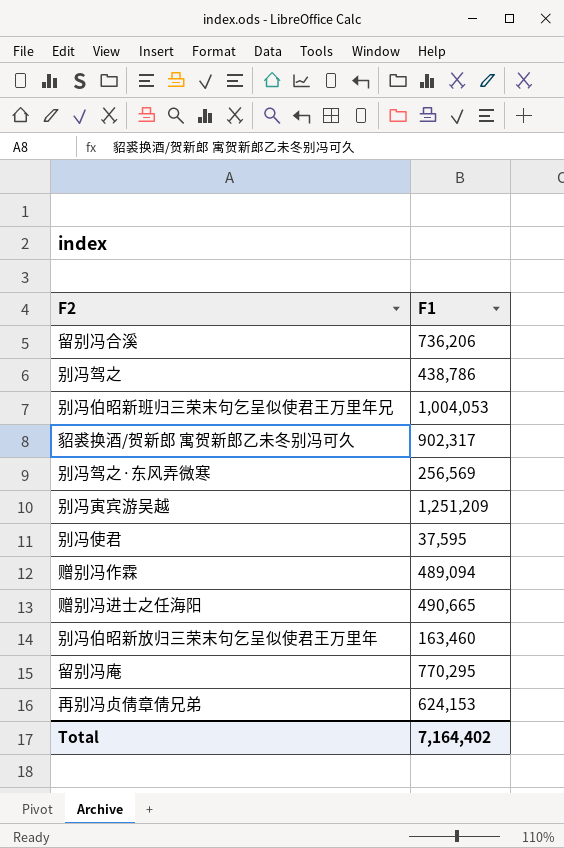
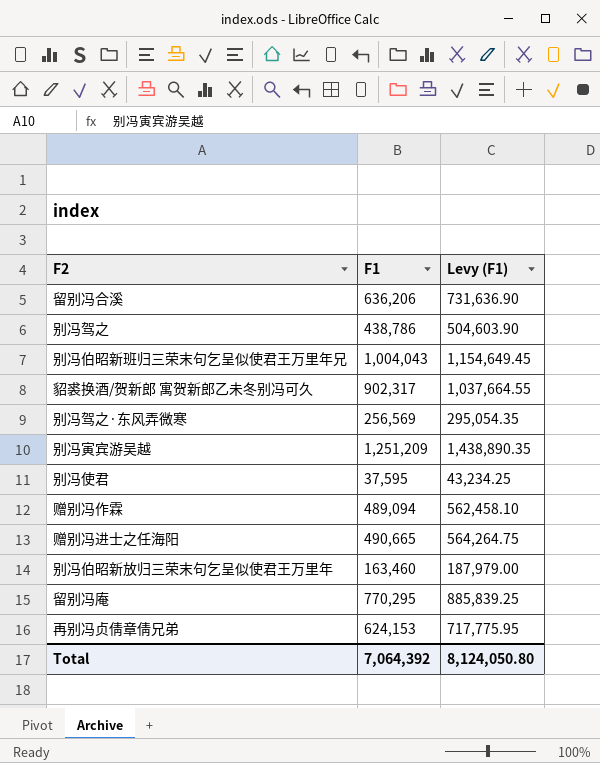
column Levy (F1) | formula: none -> [F1] * 1.15
留别冯合溪 | F1: 736,206 -> 636,206
别冯伯昭新班归三荣末句乞呈似使君王万里年兄 | F1: 1,004,053 -> 1,004,043
Total | F1: 7,164,402 -> 7,064,392

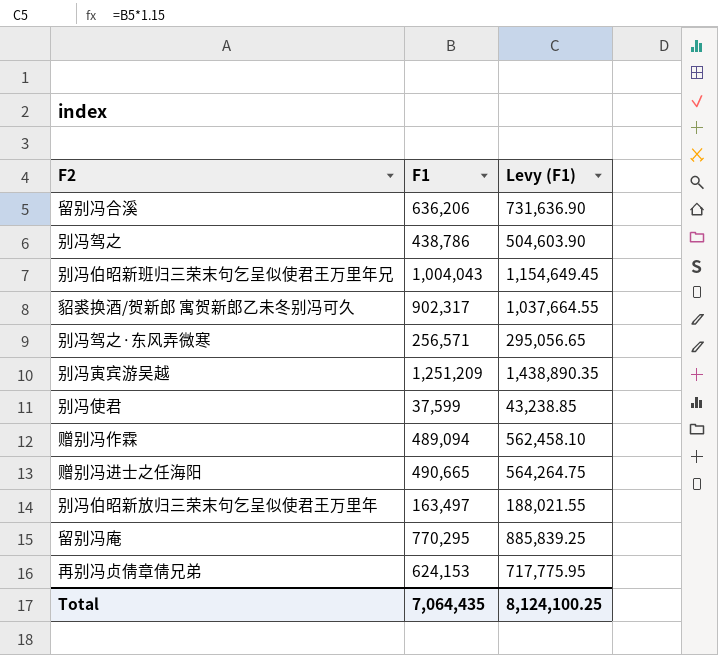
别冯驾之·东风弄微寒 | F1: 256,569 -> 256,571
别冯驾之·东风弄微寒 | Levy (F1): 295,054.35 -> 295,056.65
别冯使君 | F1: 37,595 -> 37,599
别冯使君 | Levy (F1): 43,234.25 -> 43,238.85
别冯伯昭新放归三荣末句乞呈似使君王万里年 | F1: 163,460 -> 163,497
别冯伯昭新放归三荣末句乞呈似使君王万里年 | Levy (F1): 187,979.00 -> 188,021.55
Total | F1: 7,064,392 -> 7,064,435
Total | Levy (F1): 8,124,050.80 -> 8,124,100.25

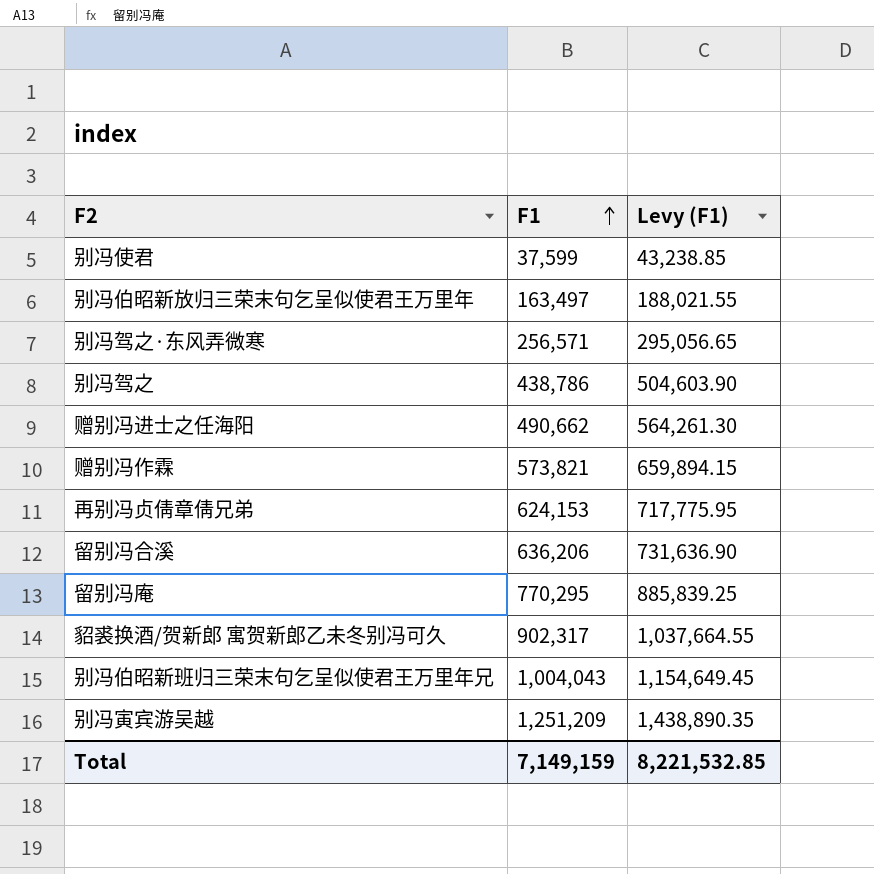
row order: none -> F1 ascending
赠别冯进士之任海阳 | F1: 490,665 -> 490,662
赠别冯进士之任海阳 | Levy (F1): 564,264.75 -> 564,261.30
赠别冯作霖 | F1: 489,094 -> 573,821
赠别冯作霖 | Levy (F1): 562,458.10 -> 659,894.15
Total | F1: 7,064,435 -> 7,149,159
Total | Levy (F1): 8,124,100.25 -> 8,221,532.85

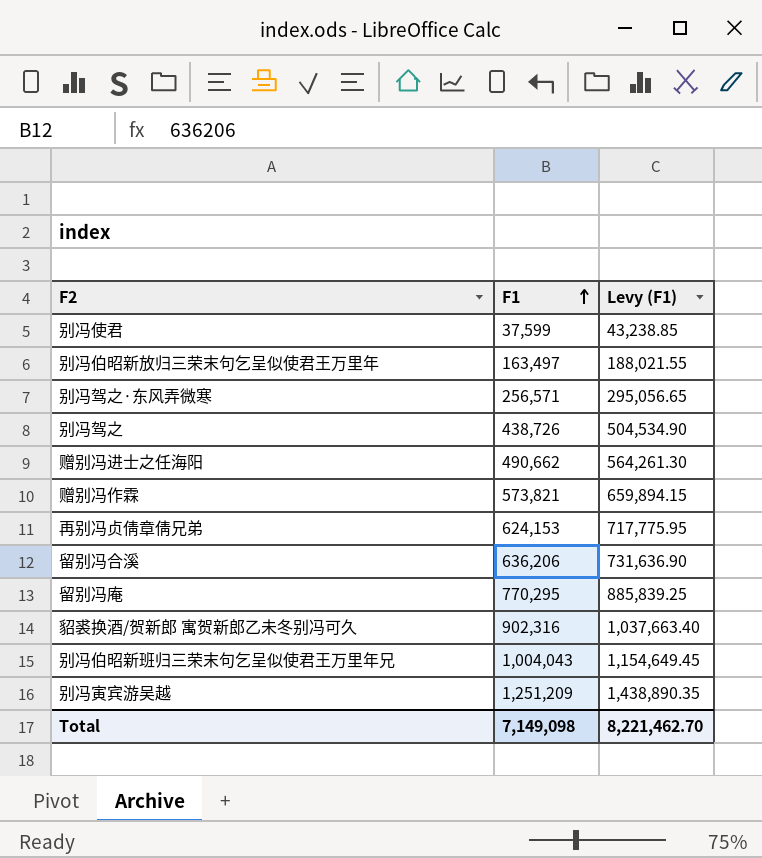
别冯驾之 | F1: 438,786 -> 438,726
别冯驾之 | Levy (F1): 504,603.90 -> 504,534.90
貂裘换酒/贺新郎 寓贺新郎乙未冬别冯可久 | F1: 902,317 -> 902,316
貂裘换酒/贺新郎 寓贺新郎乙未冬别冯可久 | Levy (F1): 1,037,664.55 -> 1,037,663.40
Total | F1: 7,149,159 -> 7,149,098
Total | Levy (F1): 8,221,532.85 -> 8,221,462.70

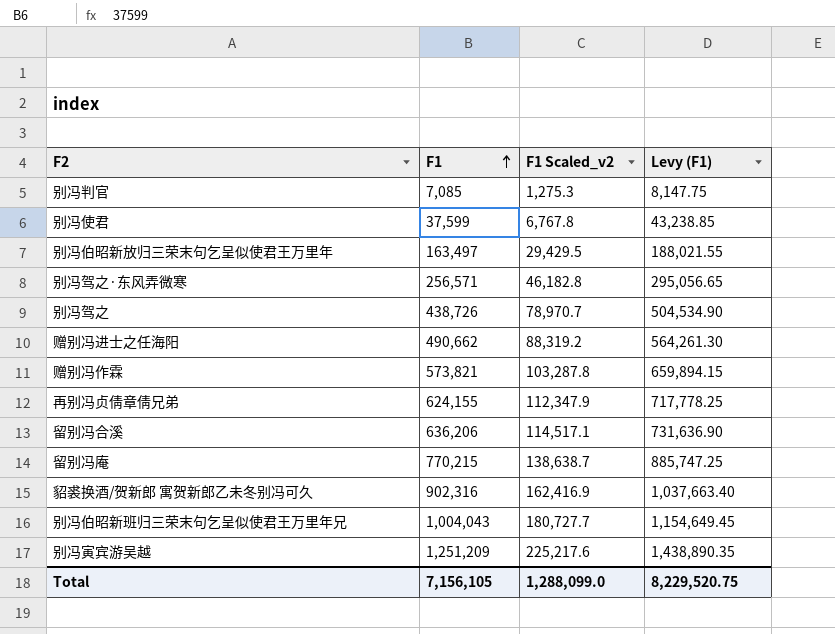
column F1 Scaled_v2 | formula: none -> [F1] * 0.18
row 别冯判官: none -> 7,085 | 1,275.3 | 8,147.75
再别冯贞倩章倩兄弟 | F1: 624,153 -> 624,155
再别冯贞倩章倩兄弟 | Levy (F1): 717,775.95 -> 717,778.25
留别冯庵 | F1: 770,295 -> 770,215
留别冯庵 | Levy (F1): 885,839.25 -> 885,747.25
Total | F1: 7,149,098 -> 7,156,105
Total | Levy (F1): 8,221,462.70 -> 8,229,520.75

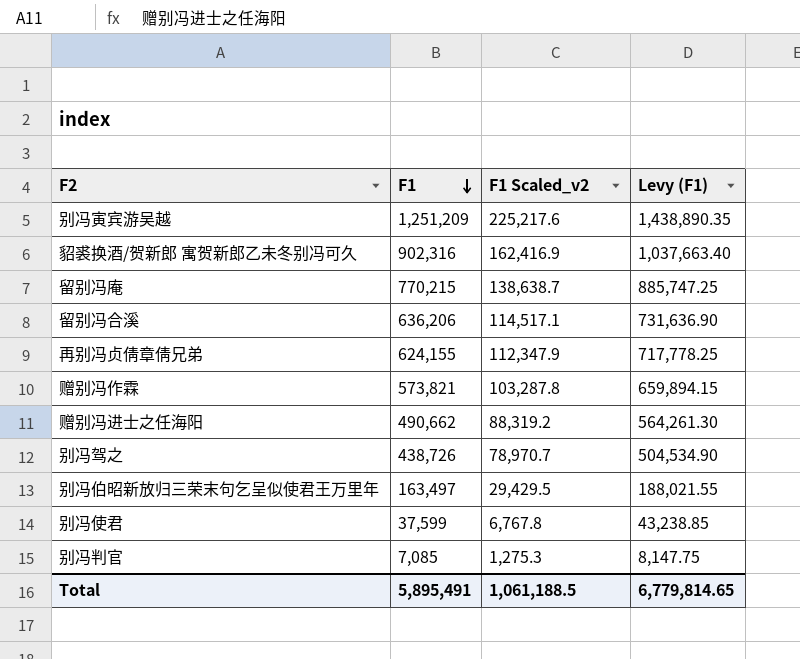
row order: F1 ascending -> F1 descending
row 别冯驾之·东风弄微寒: 256,571 | 46,182.8 | 295,056.65 -> none
row 别冯伯昭新班归三荣末句乞呈似使君王万里年兄: 1,004,043 | 180,727.7 | 1,154,649.45 -> none
Total | F1: 7,156,105 -> 5,895,491
Total | F1 Scaled_v2: 1,288,099.0 -> 1,061,188.5
Total | Levy (F1): 8,229,520.75 -> 6,779,814.65

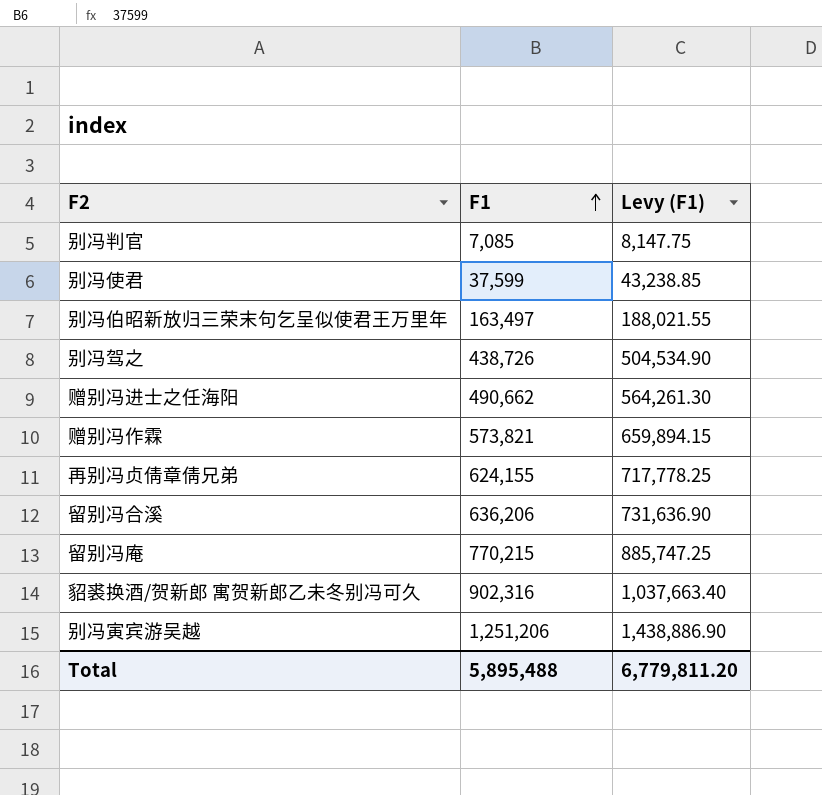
row order: F1 descending -> F1 ascending
column F1 Scaled_v2 | formula: [F1] * 0.18 -> none
别冯寅宾游吴越 | F1: 1,251,209 -> 1,251,206
别冯寅宾游吴越 | Levy (F1): 1,438,890.35 -> 1,438,886.90
Total | F1: 5,895,491 -> 5,895,488
Total | Levy (F1): 6,779,814.65 -> 6,779,811.20

